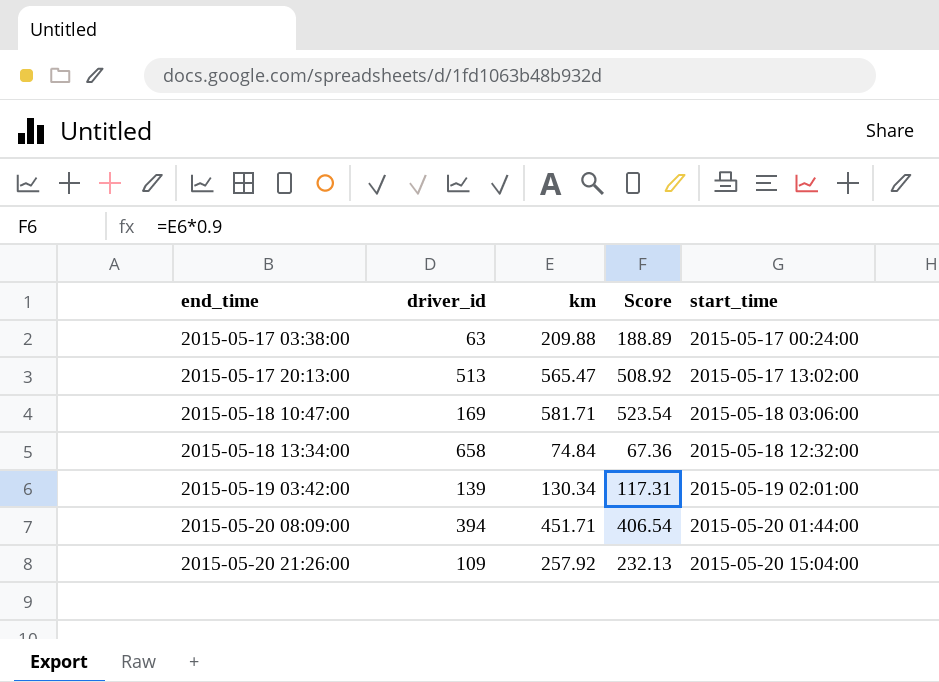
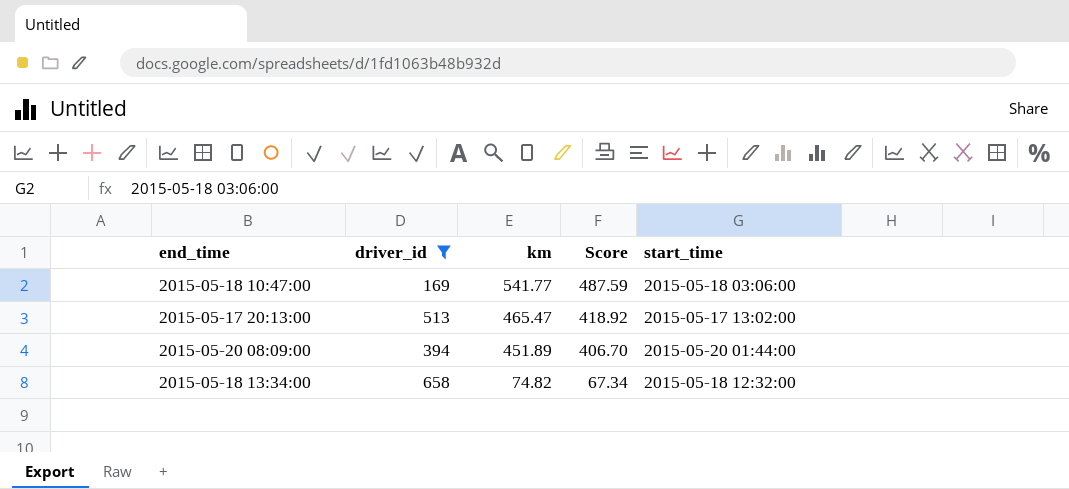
filter: none -> driver_id >= 169
row order: end_time ascending -> km descending
2015-05-18 10:47:00 | km: 581.71 -> 541.77
2015-05-18 10:47:00 | Score: 523.54 -> 487.59
2015-05-17 20:13:00 | km: 565.47 -> 465.47
2015-05-17 20:13:00 | Score: 508.92 -> 418.92
2015-05-20 08:09:00 | km: 451.71 -> 451.89
2015-05-20 08:09:00 | Score: 406.54 -> 406.70
2015-05-18 13:34:00 | km: 74.84 -> 74.82
2015-05-18 13:34:00 | Score: 67.36 -> 67.34

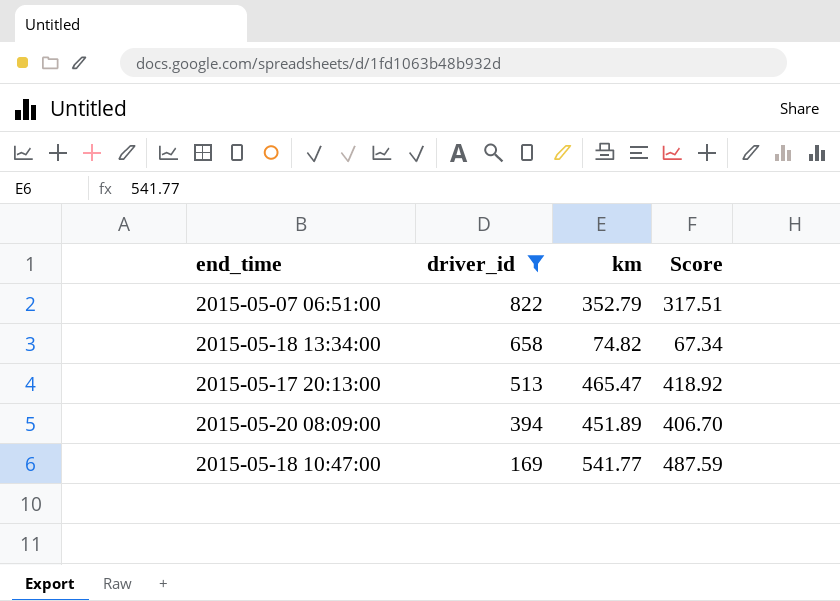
row order: km descending -> driver_id descending
column start_time | position: 5 -> none
row 2015-05-07 06:51:00: none -> 822 | 352.79 | 317.51

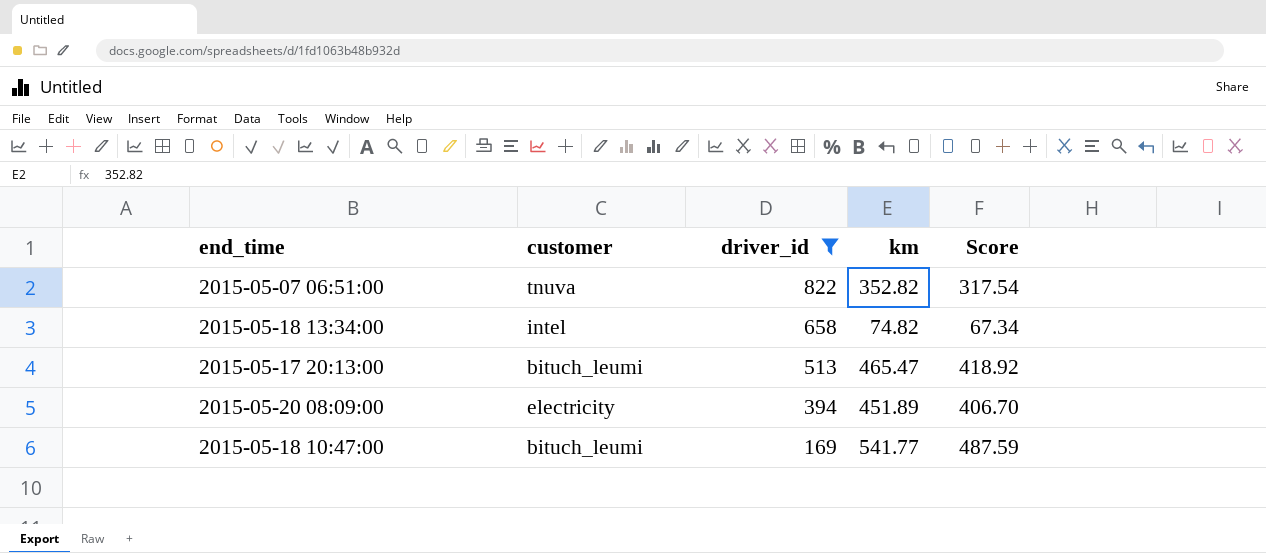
column customer | position: none -> 2
2015-05-07 06:51:00 | km: 352.79 -> 352.82
2015-05-07 06:51:00 | Score: 317.51 -> 317.54

